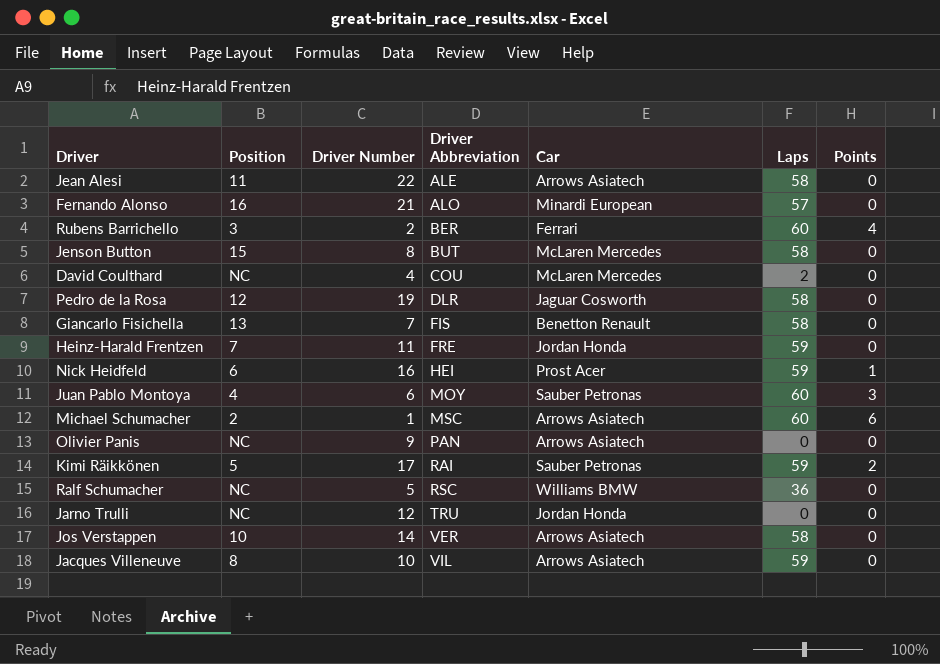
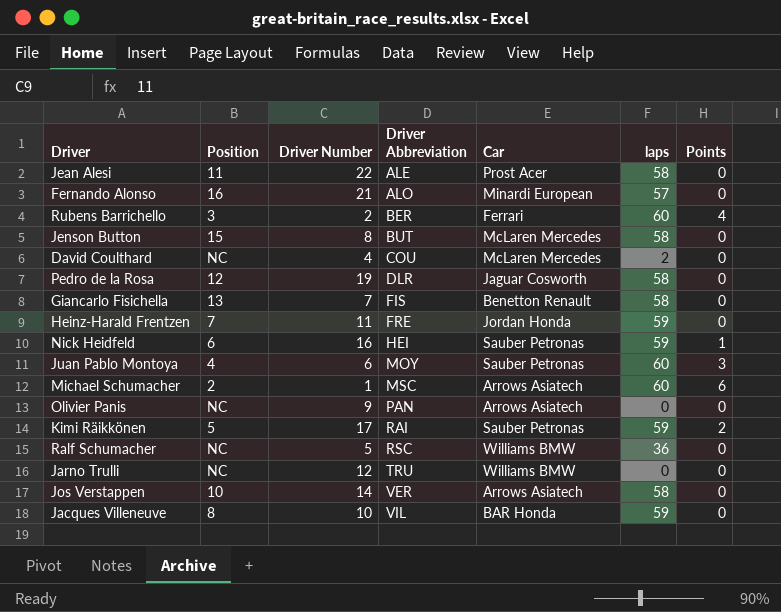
column name: Laps -> laps
Jean Alesi | Car: Arrows Asiatech -> Prost Acer
Nick Heidfeld | Car: Prost Acer -> Sauber Petronas
Jarno Trulli | Car: Jordan Honda -> Williams BMW
Jacques Villeneuve | Car: Arrows Asiatech -> BAR Honda

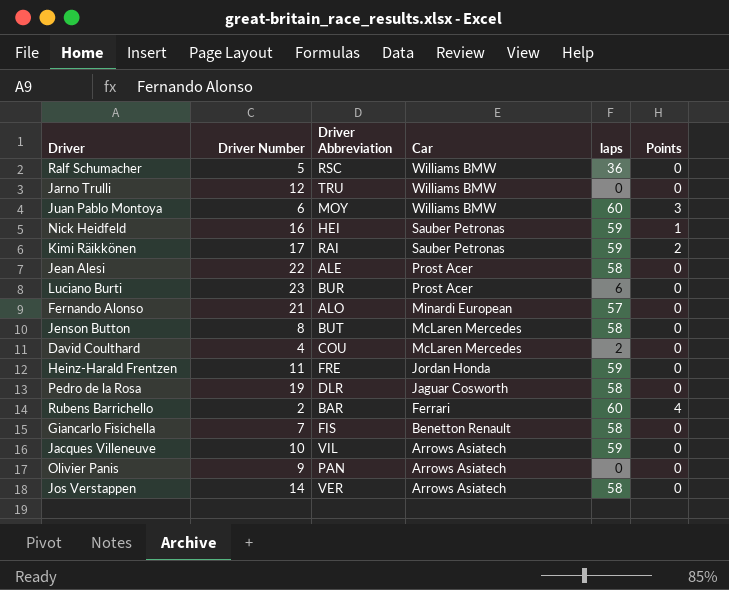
row order: Driver Abbreviation ascending -> Car descending
column Position | position: 2 -> none
row Michael Schumacher: 2 | 1 | MSC | Arrows Asiatech | 60 | 6 -> none
Juan Pablo Montoya | Car: Sauber Petronas -> Williams BMW
row Luciano Burti: none -> 23 | BUR | Prost Acer | 6 | 0
Rubens Barrichello | Driver Abbreviation: BER -> BAR
Jacques Villeneuve | Car: BAR Honda -> Arrows Asiatech

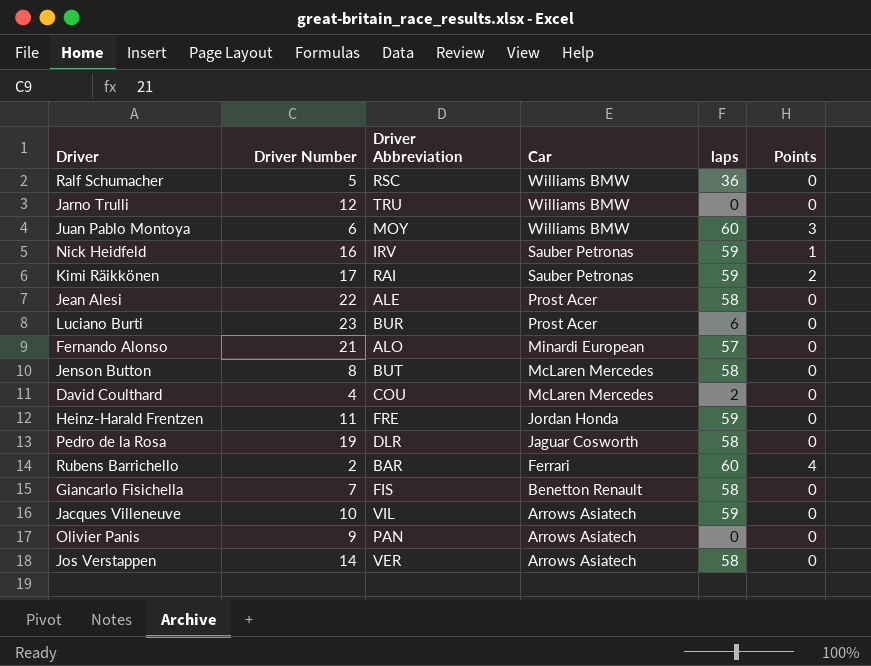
Nick Heidfeld | Driver Abbreviation: HEI -> IRV

